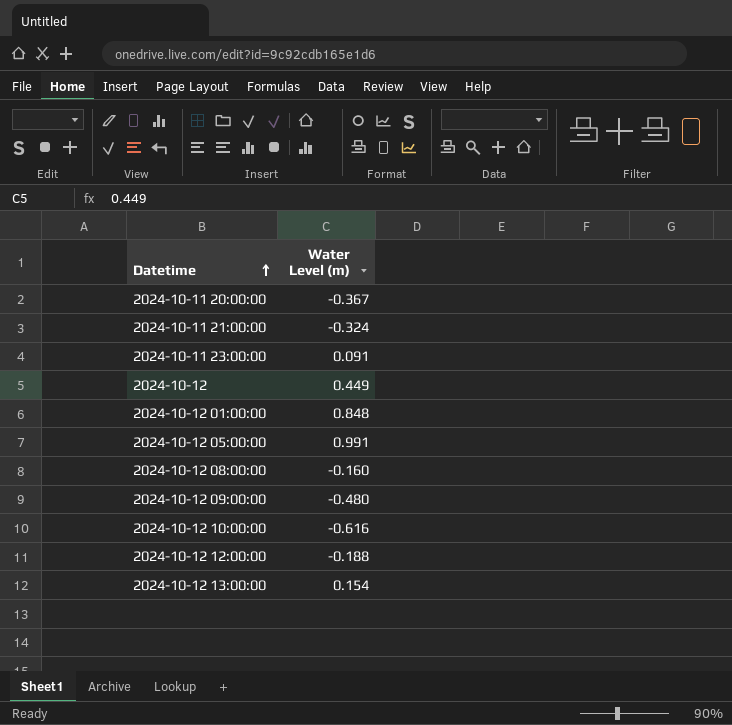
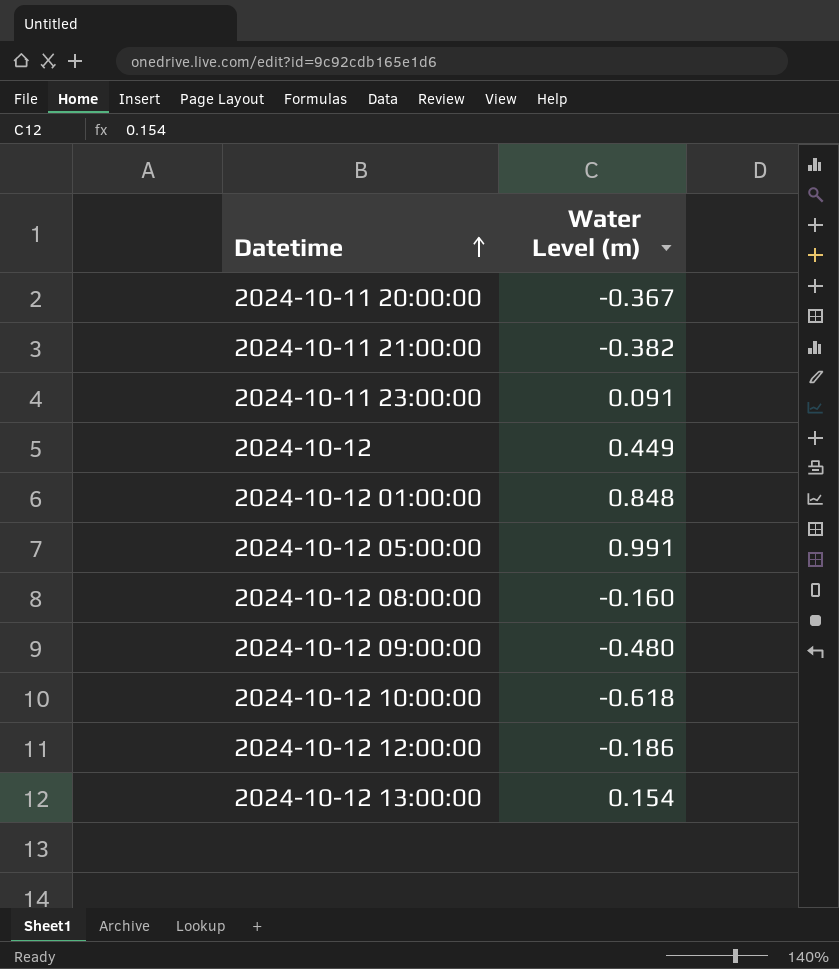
2024-10-11 21:00:00 | Water Level (m): -0.324 -> -0.382
2024-10-12 10:00:00 | Water Level (m): -0.616 -> -0.618
2024-10-12 12:00:00 | Water Level (m): -0.188 -> -0.186

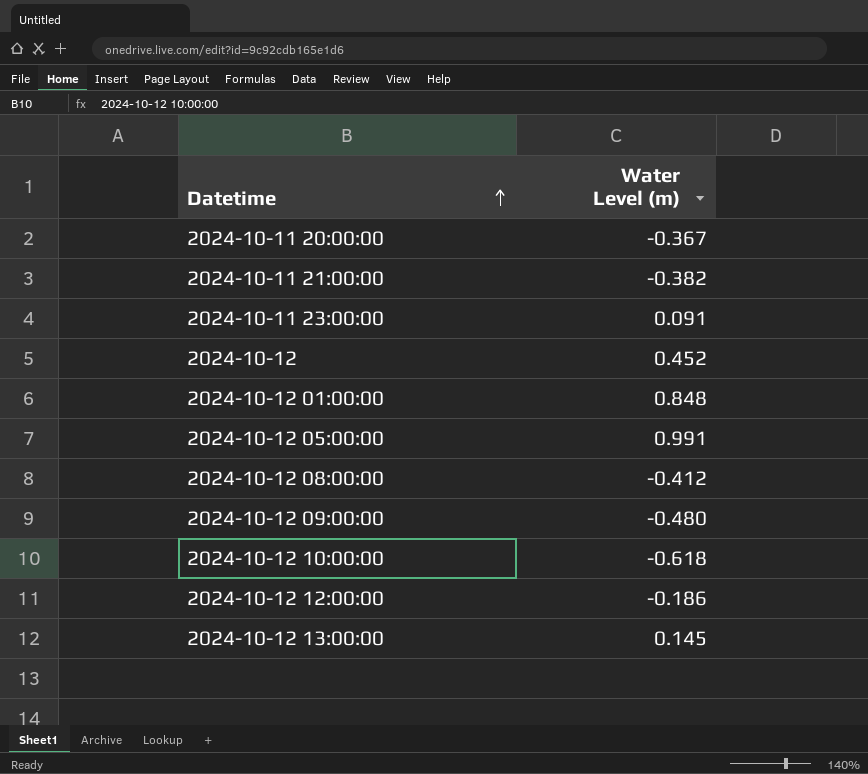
2024-10-12 | Water Level (m): 0.449 -> 0.452
2024-10-12 08:00:00 | Water Level (m): -0.160 -> -0.412
2024-10-12 13:00:00 | Water Level (m): 0.154 -> 0.145

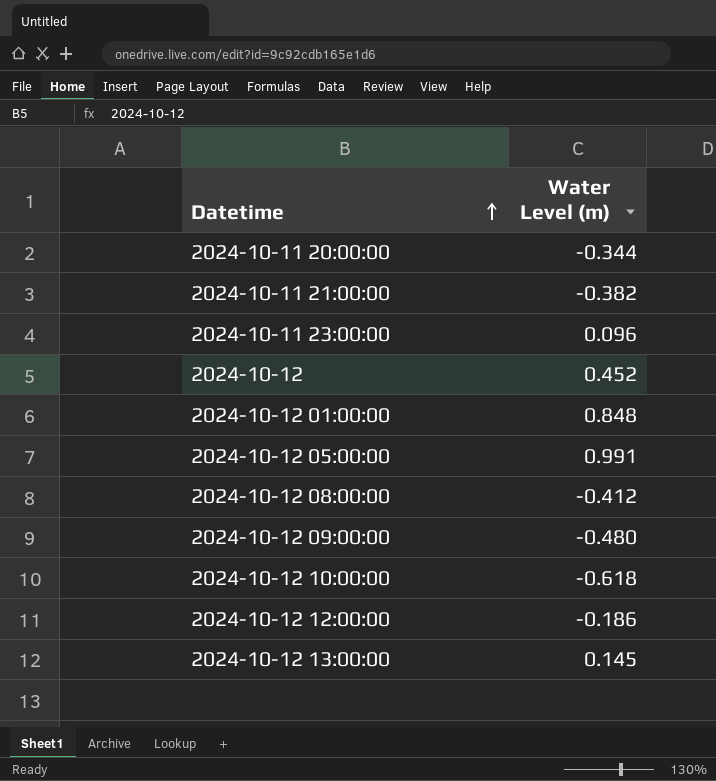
2024-10-11 20:00:00 | Water Level (m): -0.367 -> -0.344
2024-10-11 23:00:00 | Water Level (m): 0.091 -> 0.096

